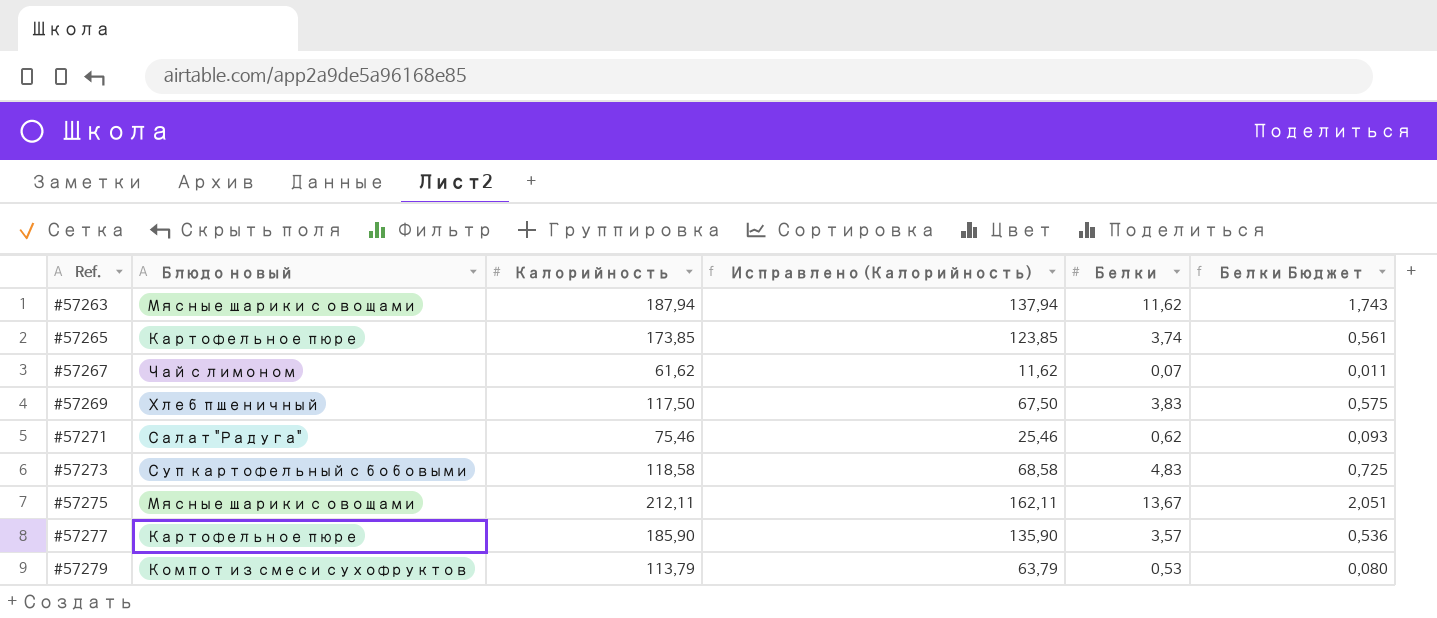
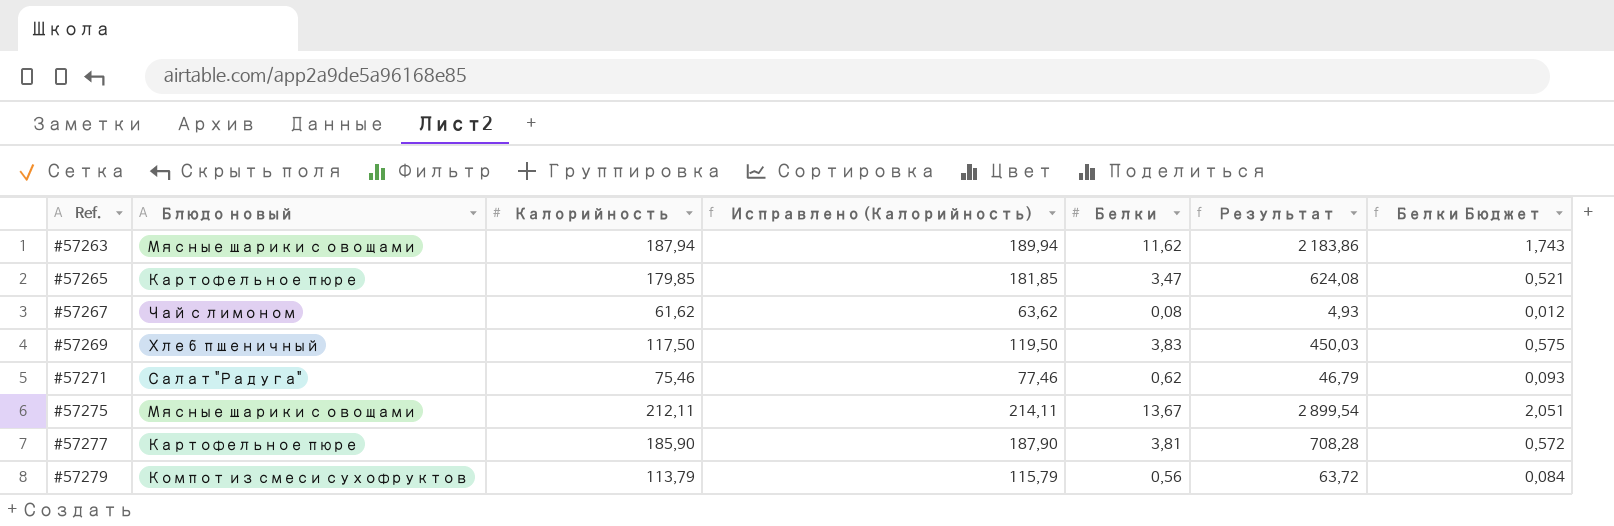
column Исправлено (Калорийность) | formula: [Калорийность] - 50 -> [Калорийность] + 2
column Результат | formula: none -> [Калорийность] * [Белки]
row #57273: Суп картофельный с бобовыми | 118,58 | 68,58 | 4,83 | 0,725 -> none
#57265 | Калорийность: 173,85 -> 179,85
#57265 | Белки: 3,74 -> 3,47
#57265 | Белки Бюджет: 0,561 -> 0,521
#57267 | Белки: 0,07 -> 0,08
#57267 | Белки Бюджет: 0,011 -> 0,012
#57277 | Белки: 3,57 -> 3,81
#57277 | Белки Бюджет: 0,536 -> 0,572
#57279 | Белки: 0,53 -> 0,56
#57279 | Белки Бюджет: 0,080 -> 0,084

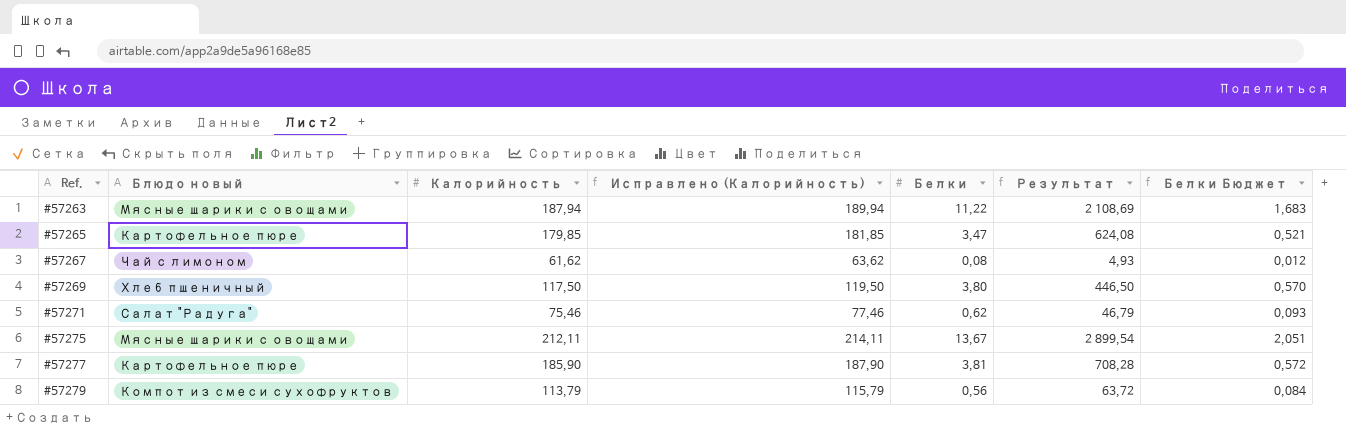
#57263 | Белки: 11,62 -> 11,22
#57263 | Результат: 2 183,86 -> 2 108,69
#57263 | Белки Бюджет: 1,743 -> 1,683
#57269 | Белки: 3,83 -> 3,80
#57269 | Результат: 450,03 -> 446,50
#57269 | Белки Бюджет: 0,575 -> 0,570

